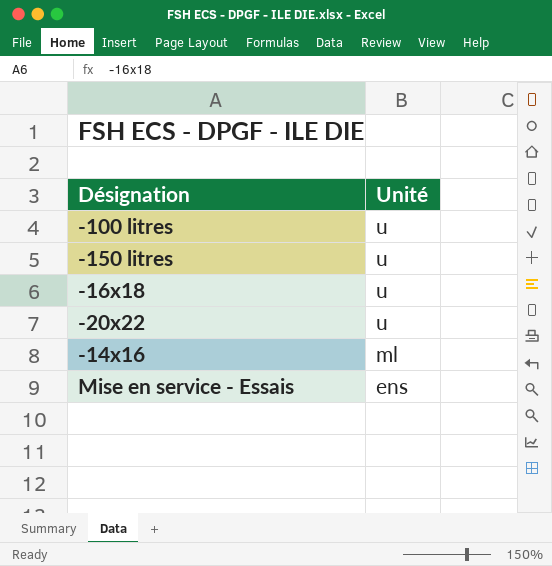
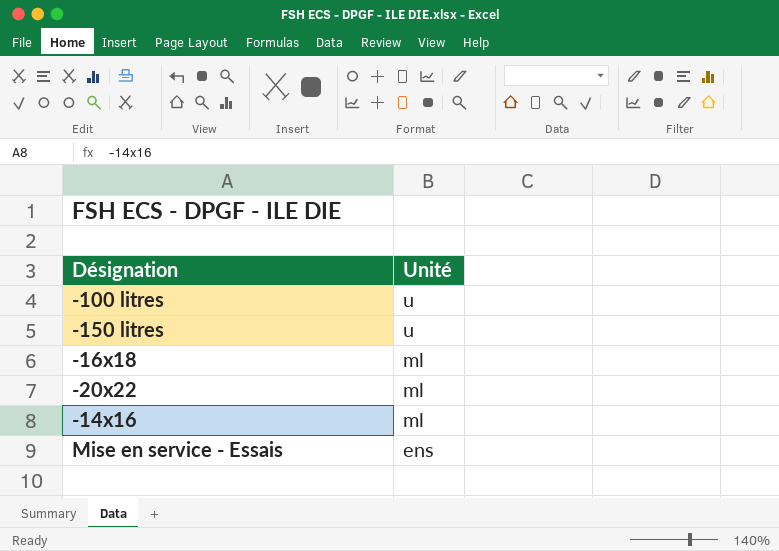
-16x18 | Unité: u -> ml
-20x22 | Unité: u -> ml

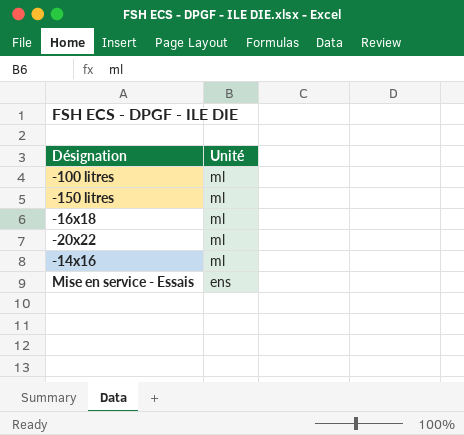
-100 litres | Unité: u -> ml
-150 litres | Unité: u -> ml

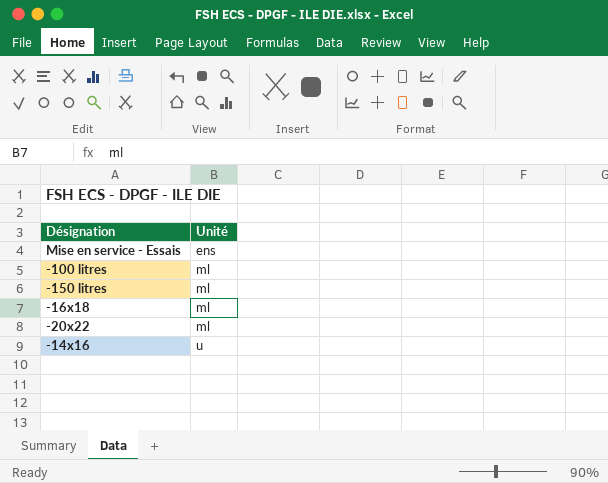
row order: Unité descending -> Unité ascending
-14x16 | Unité: ml -> u

